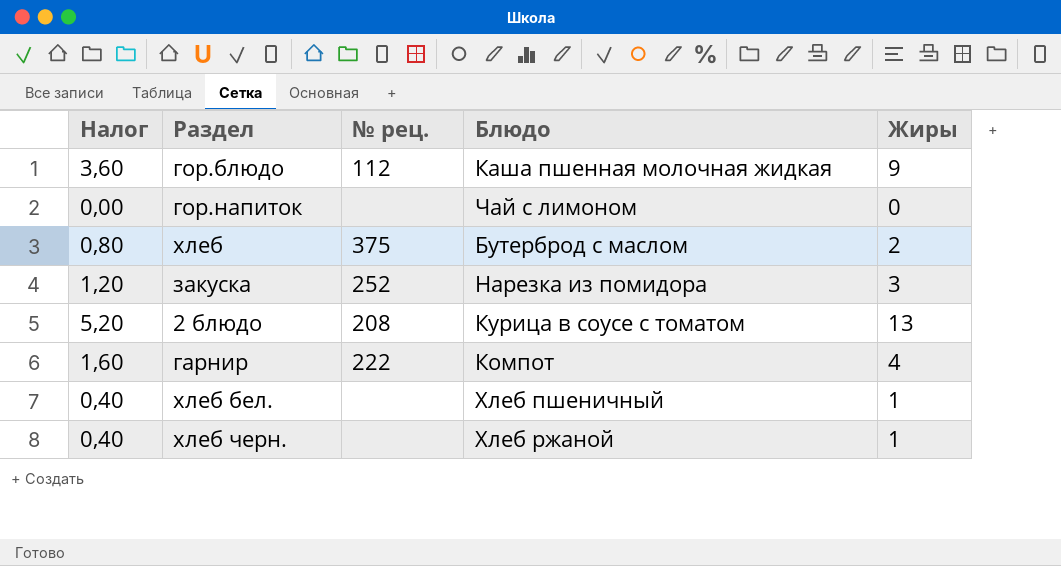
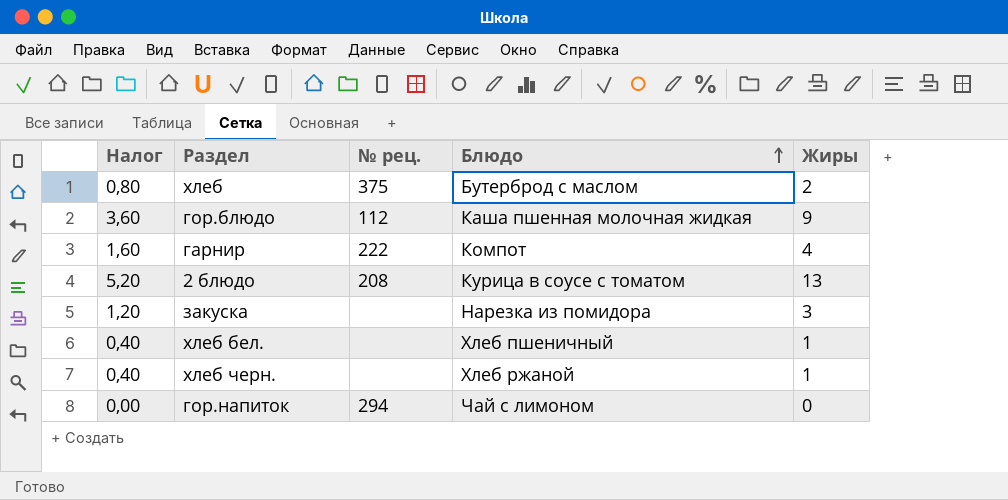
row order: none -> Блюдо ascending
закуска | № рец.: 252 -> none
гор.напиток | № рец.: none -> 294

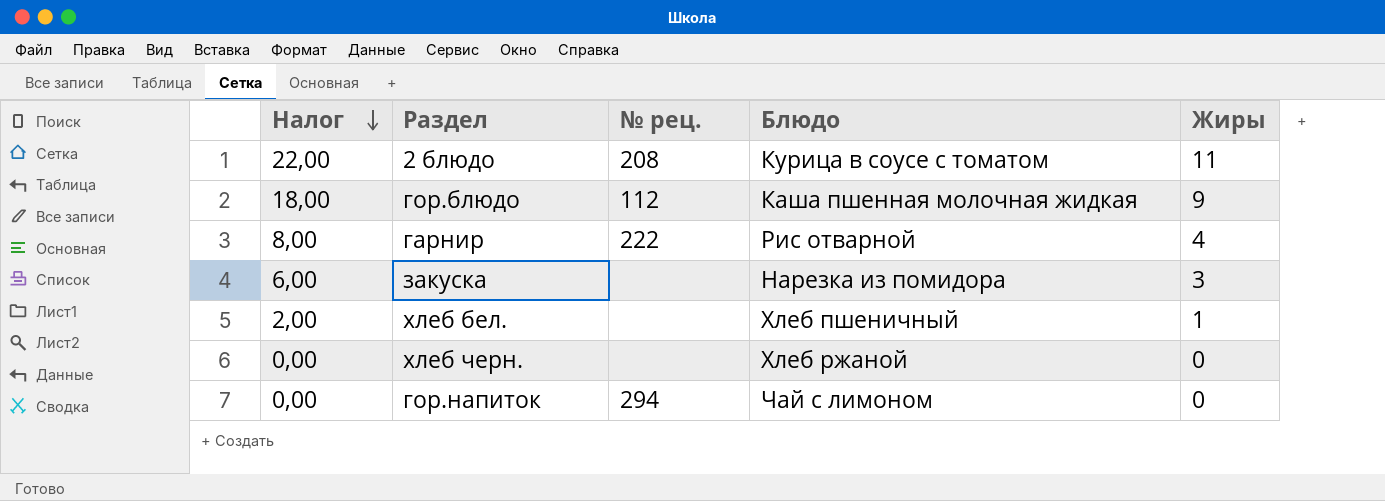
row order: Блюдо ascending -> Налог descending
column Налог | formula: [Жиры] * 0,4 -> [Жиры] * 2
row хлеб: 0,80 | 375 | Бутерброд с маслом | 2 -> none
2 блюдо | Жиры: 13 -> 11
гарнир | Блюдо: Компот -> Рис отварной
хлеб черн. | Жиры: 1 -> 0

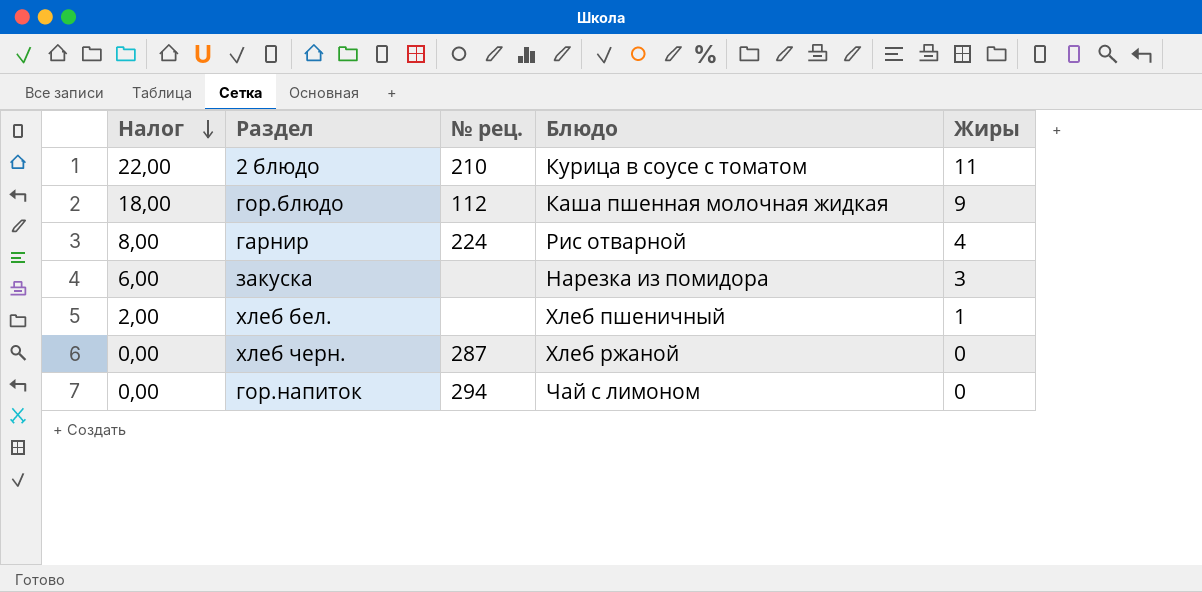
2 блюдо | № рец.: 208 -> 210
гарнир | № рец.: 222 -> 224
хлеб черн. | № рец.: none -> 287

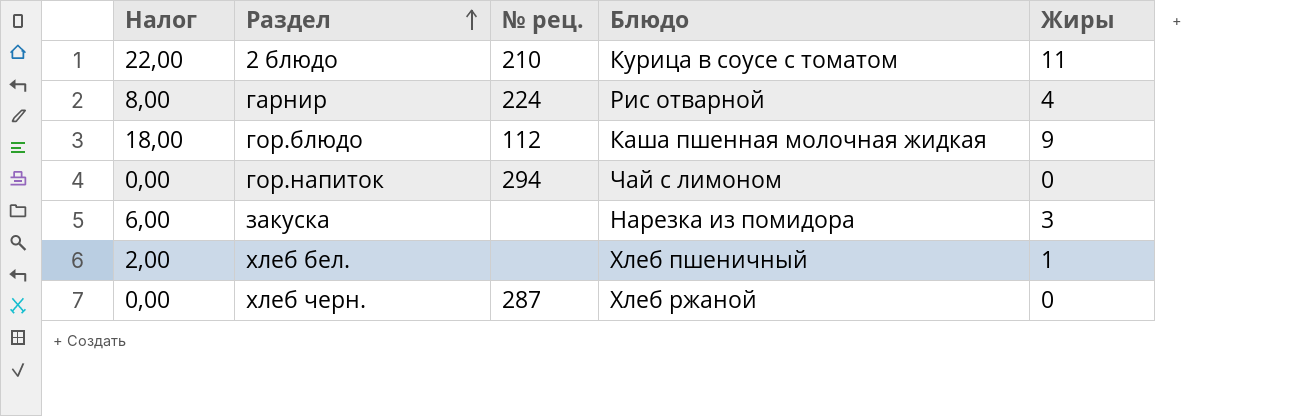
row order: Налог descending -> Раздел ascending

